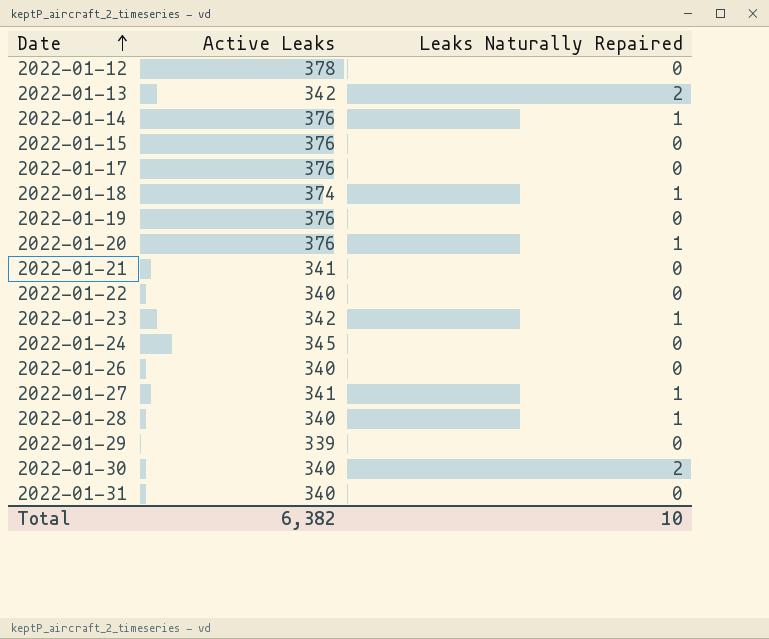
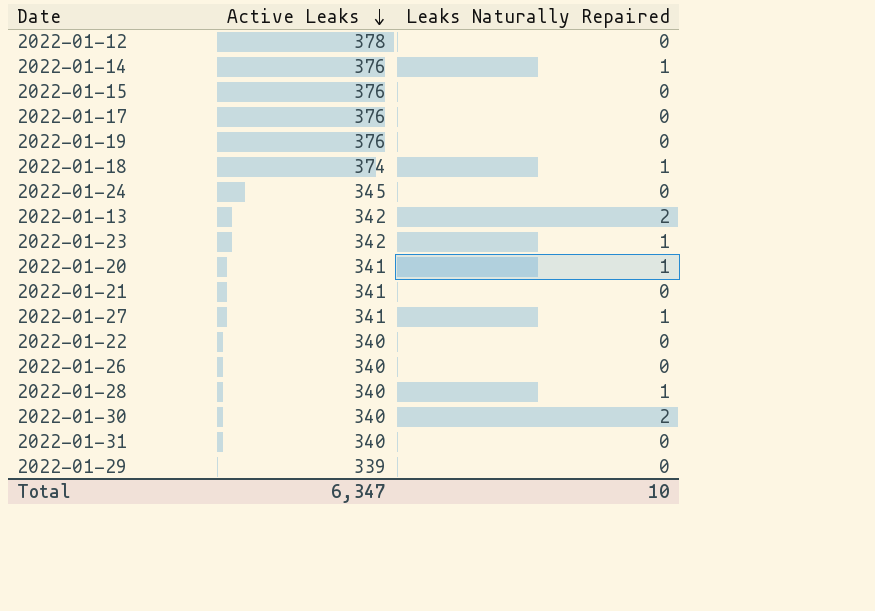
row order: Date ascending -> Active Leaks descending
2022-01-20 | Active Leaks: 376 -> 341
Total | Active Leaks: 6,382 -> 6,347

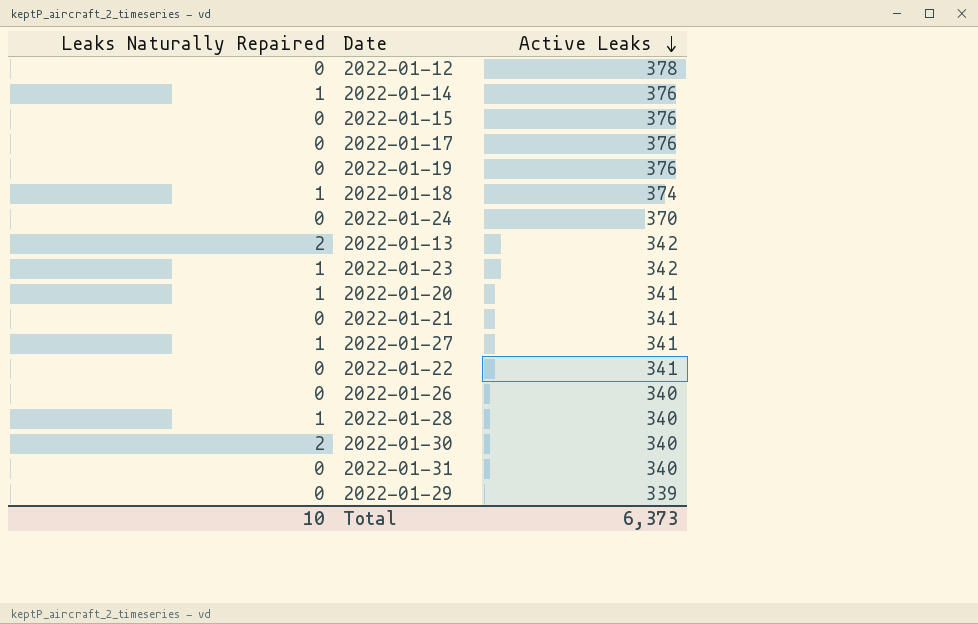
column Leaks Naturally Repaired | position: 3 -> 1
2022-01-24 | Active Leaks: 345 -> 370
2022-01-22 | Active Leaks: 340 -> 341
Total | Active Leaks: 6,347 -> 6,373

